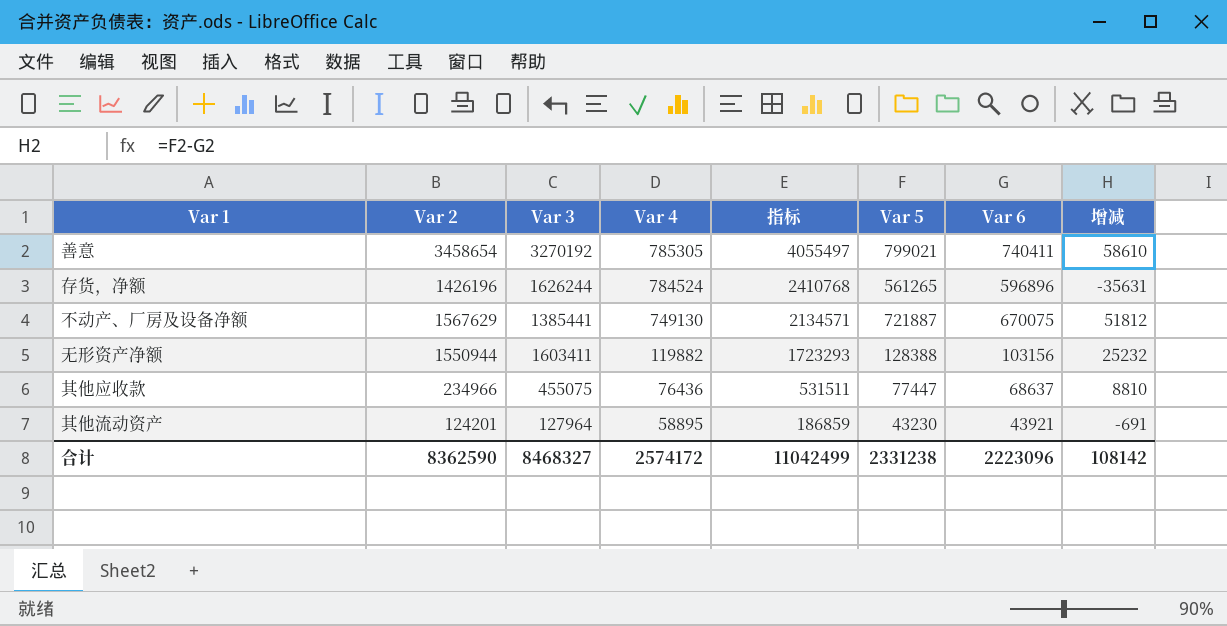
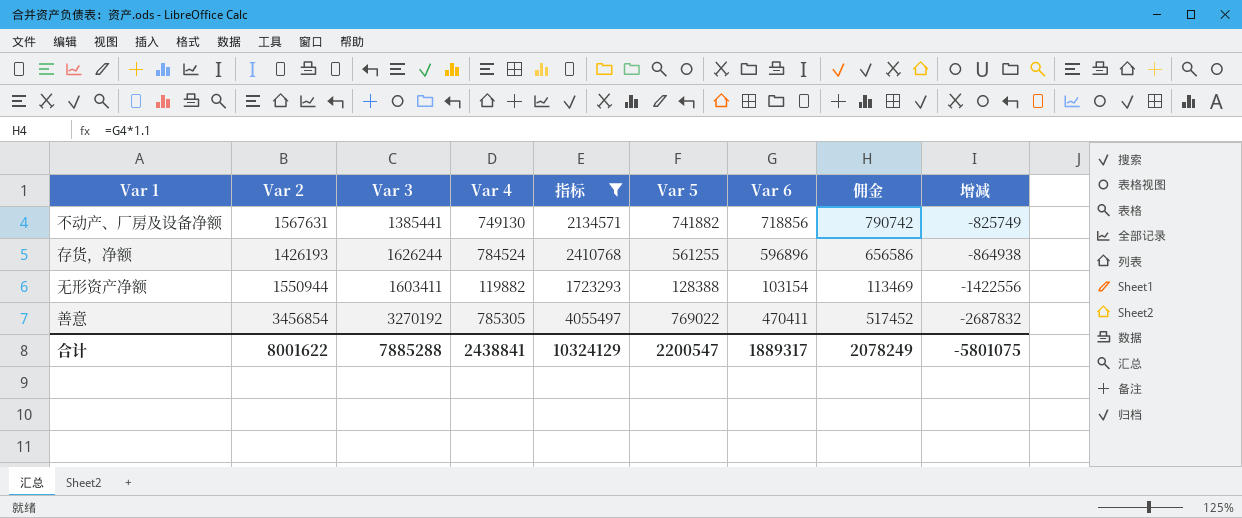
filter: none -> 指标 >= 1723293
row order: Var 4 descending -> 增减 descending
column 佣金 | formula: none -> [Var 6] * 1.1
column 增减 | formula: [Var 5] - [Var 6] -> [Var 5] - [Var 2]
不动产、厂房及设备净额 | Var 2: 1567629 -> 1567631
不动产、厂房及设备净额 | Var 5: 721887 -> 741882
不动产、厂房及设备净额 | Var 6: 670075 -> 718856
存货，净额 | Var 2: 1426196 -> 1426193
存货，净额 | Var 5: 561265 -> 561255
无形资产净额 | Var 6: 103156 -> 103154
善意 | Var 2: 3458654 -> 3456854
善意 | Var 5: 799021 -> 769022
善意 | Var 6: 740411 -> 470411
合计 | Var 2: 8362590 -> 8001622
合计 | Var 3: 8468327 -> 7885288
合计 | Var 4: 2574172 -> 2438841
合计 | 指标: 11042499 -> 10324129
合计 | Var 5: 2331238 -> 2200547
合计 | Var 6: 2223096 -> 1889317
合计 | 增减: 108142 -> -5801075

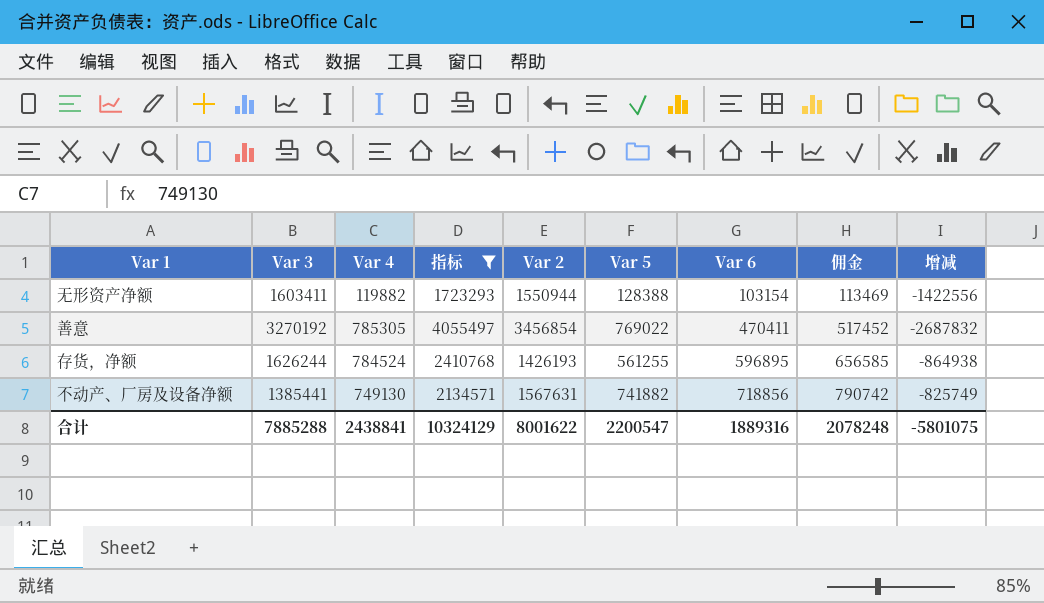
row order: 增减 descending -> Var 6 ascending
column Var 2 | position: 2 -> 5
存货，净额 | Var 6: 596896 -> 596895
存货，净额 | 佣金: 656586 -> 656585
合计 | Var 6: 1889317 -> 1889316
合计 | 佣金: 2078249 -> 2078248

